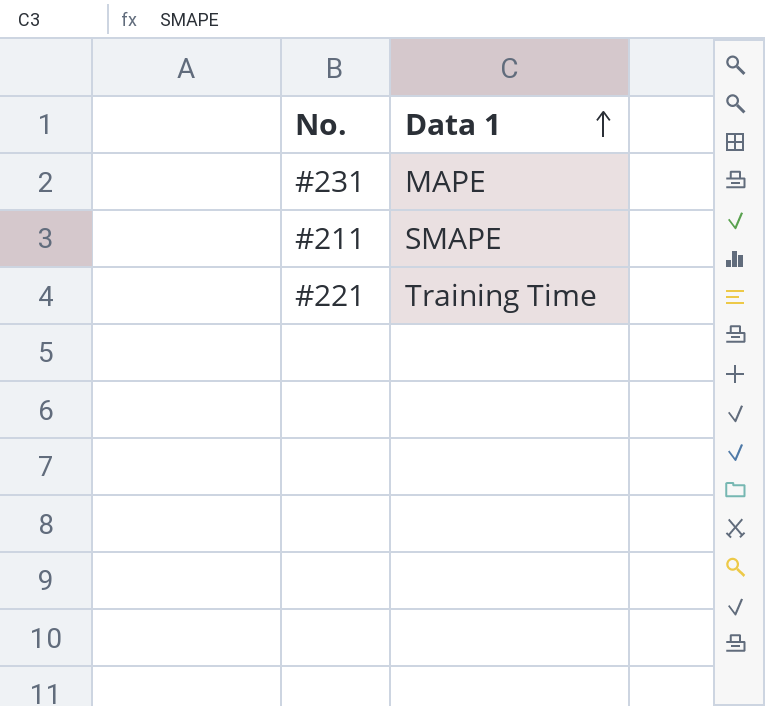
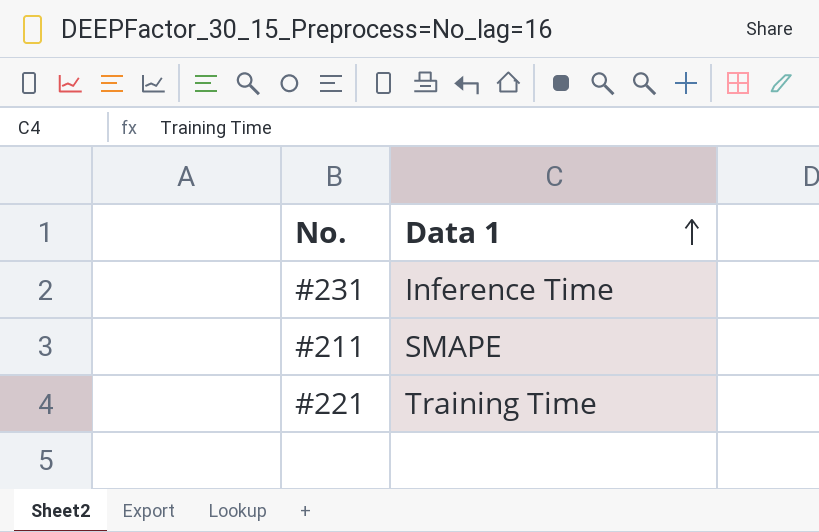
#231 | Data 1: MAPE -> Inference Time

